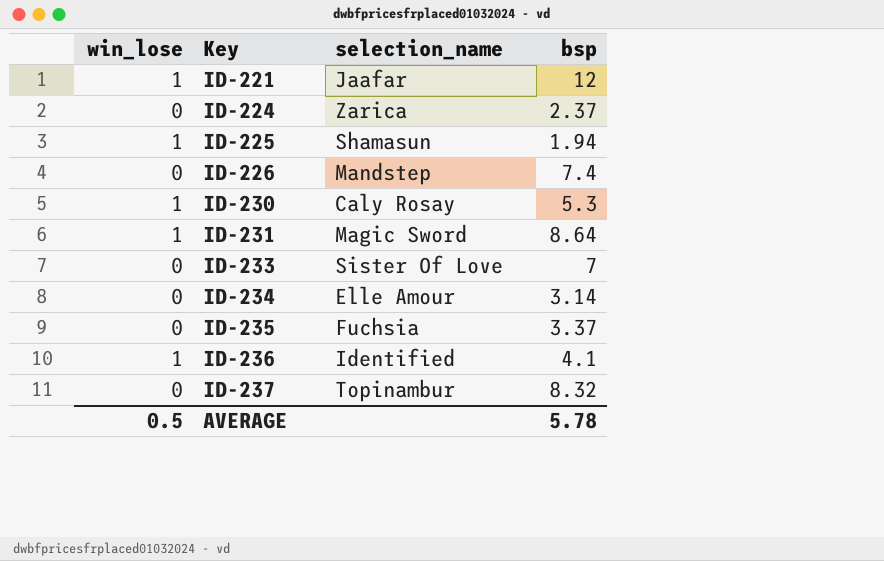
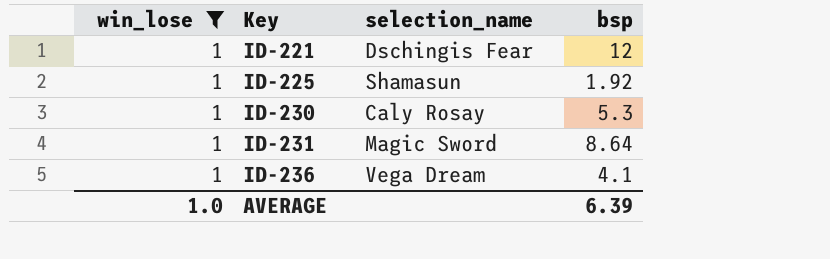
filter: none -> win_lose = 1
ID-221 | selection_name: Jaafar -> Dschingis Fear
ID-225 | bsp: 1.94 -> 1.92
ID-236 | selection_name: Identified -> Vega Dream
AVERAGE | win_lose: 0.5 -> 1.0
AVERAGE | bsp: 5.78 -> 6.39

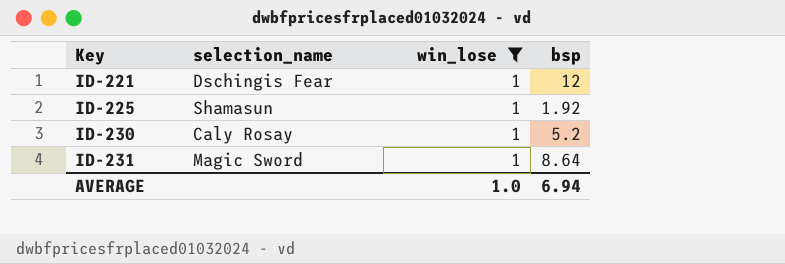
column win_lose | position: 1 -> 3
row ID-236: 1 | Vega Dream | 4.1 -> none
ID-230 | bsp: 5.3 -> 5.2
AVERAGE | bsp: 6.39 -> 6.94

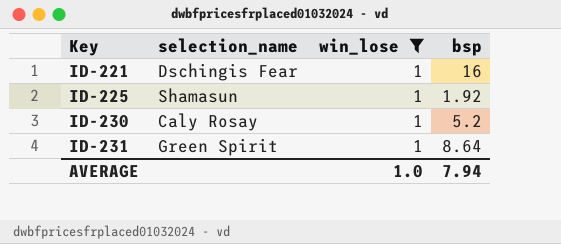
ID-221 | bsp: 12 -> 16
ID-231 | selection_name: Magic Sword -> Green Spirit
AVERAGE | bsp: 6.94 -> 7.94

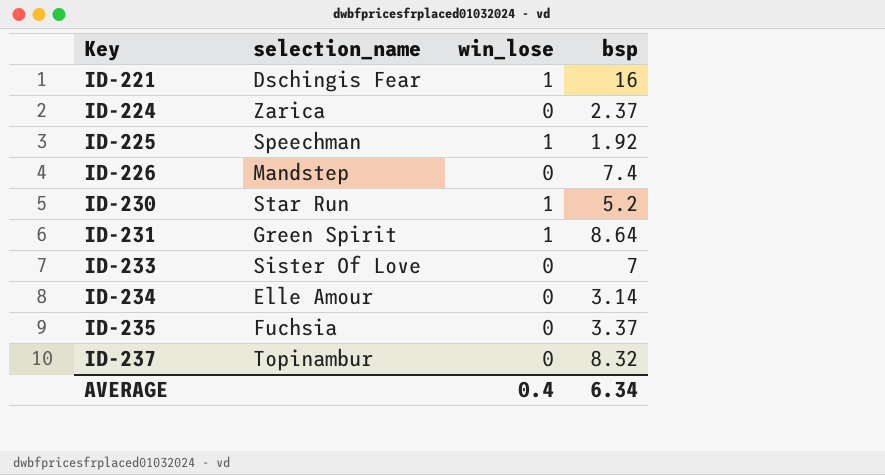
filter: win_lose = 1 -> none
ID-225 | selection_name: Shamasun -> Speechman
ID-230 | selection_name: Caly Rosay -> Star Run
AVERAGE | win_lose: 1.0 -> 0.4
AVERAGE | bsp: 7.94 -> 6.34

